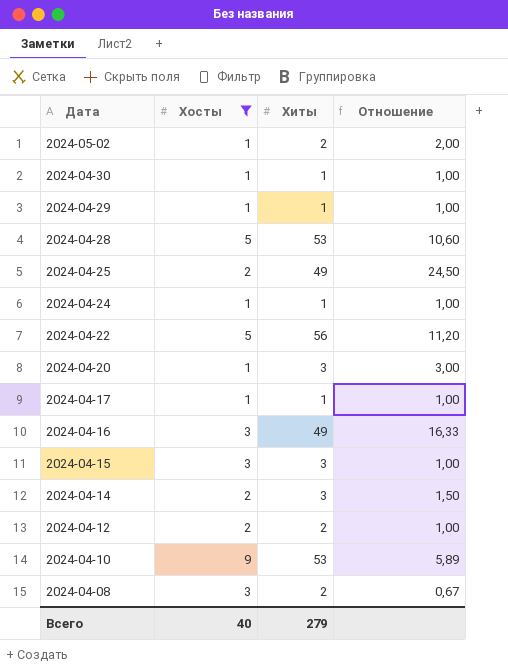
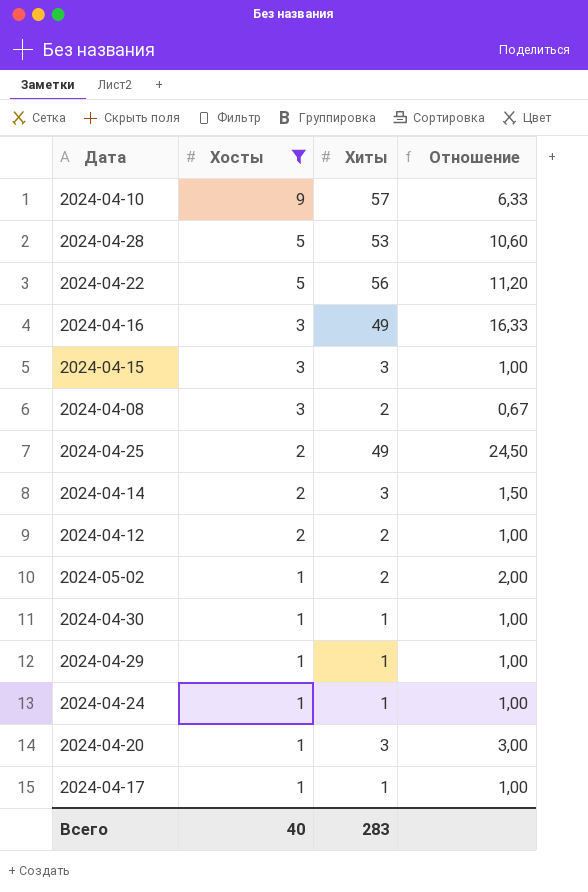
row order: Дата descending -> Хосты descending
2024-04-10 | Хиты: 53 -> 57
2024-04-10 | Отношение: 5,89 -> 6,33
Всего | Хиты: 279 -> 283

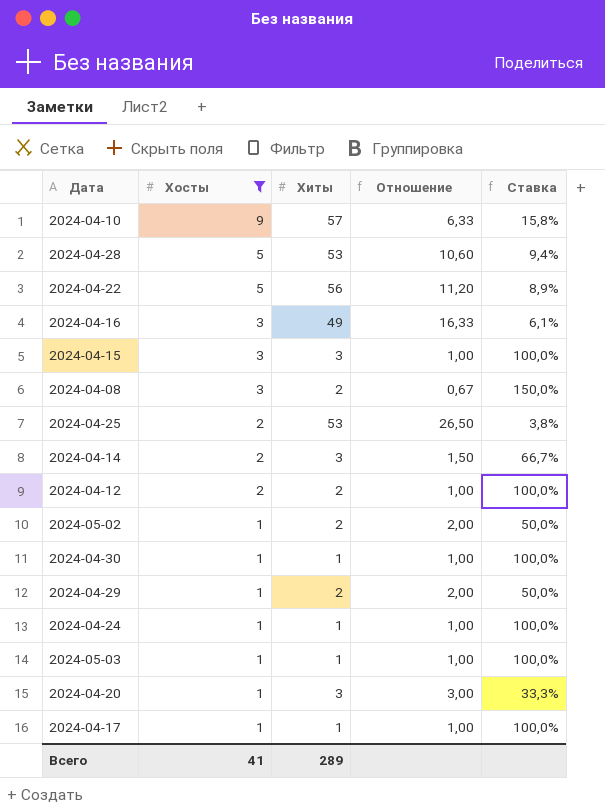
column Ставка | formula: none -> [Хосты] / [Хиты]
2024-04-25 | Хиты: 49 -> 53
2024-04-25 | Отношение: 24,50 -> 26,50
2024-04-29 | Хиты: 1 -> 2
2024-04-29 | Отношение: 1,00 -> 2,00
row 2024-05-03: none -> 1 | 1 | 1,00 | 100,0%
Всего | Хосты: 40 -> 41
Всего | Хиты: 283 -> 289

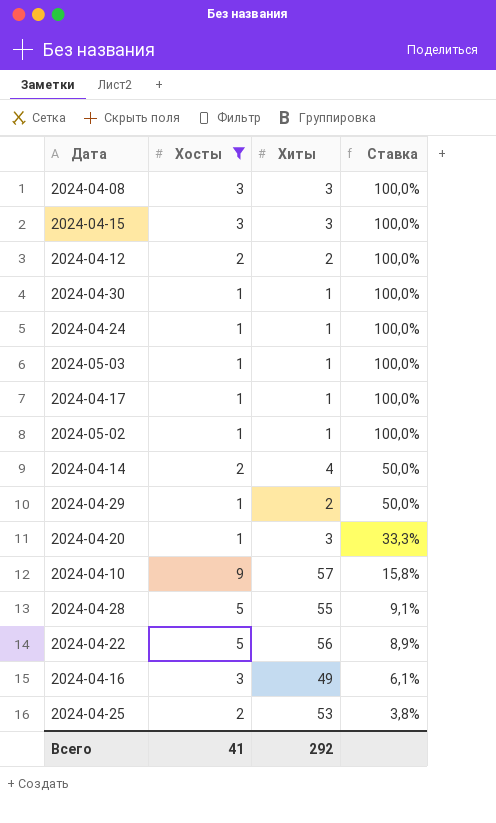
row order: Хосты descending -> Ставка descending
column Отношение | formula: [Хиты] / [Хосты] -> none
2024-04-08 | Хиты: 2 -> 3
2024-04-08 | Ставка: 150,0% -> 100,0%
2024-05-02 | Хиты: 2 -> 1
2024-05-02 | Ставка: 50,0% -> 100,0%
2024-04-14 | Хиты: 3 -> 4
2024-04-14 | Ставка: 66,7% -> 50,0%
2024-04-28 | Хиты: 53 -> 55
2024-04-28 | Ставка: 9,4% -> 9,1%
Всего | Хиты: 289 -> 292

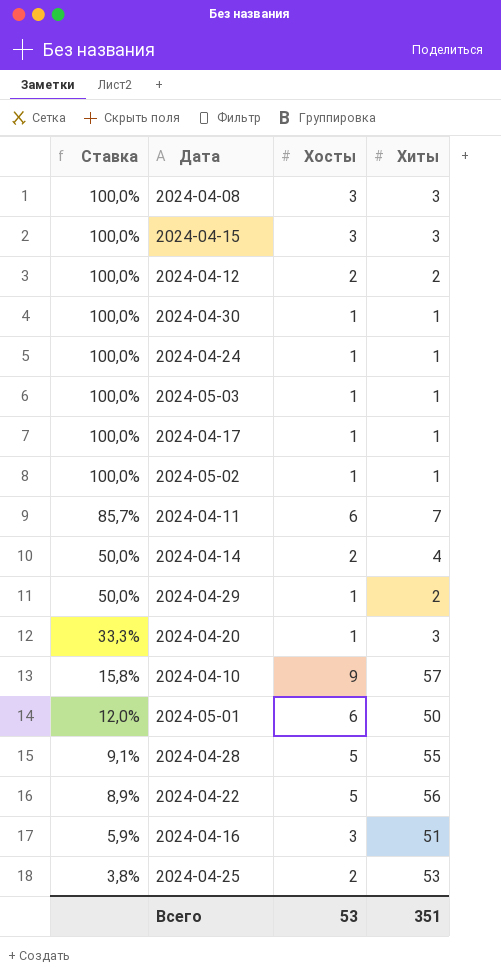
filter: Хосты != 6 -> none
column Ставка | position: 4 -> 1
2024-04-16 | Ставка: 6,1% -> 5,9%
2024-04-16 | Хиты: 49 -> 51
Всего | Хосты: 41 -> 53
Всего | Хиты: 292 -> 351

